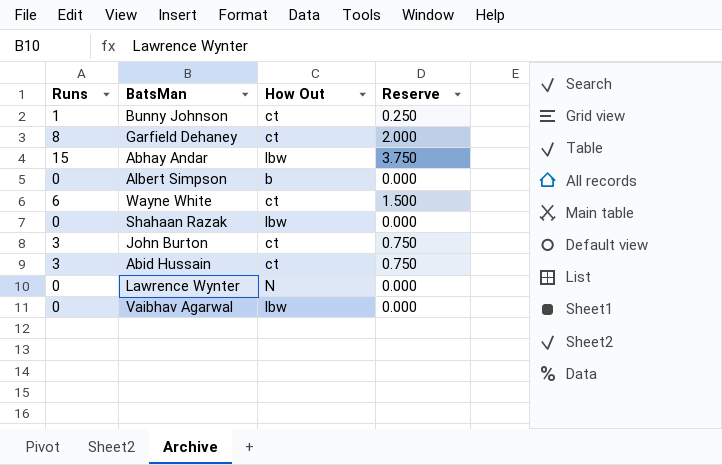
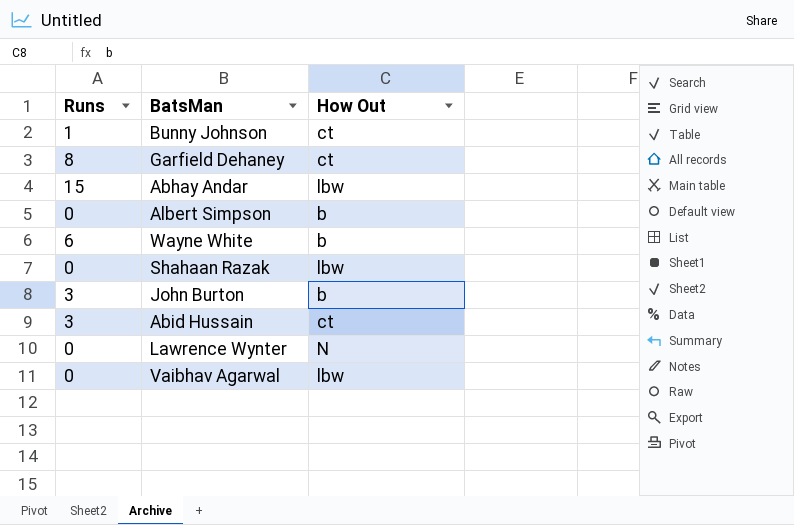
column Reserve | formula: [Runs] * 0.25 -> none
Wayne White | How Out: ct -> b
John Burton | How Out: ct -> b

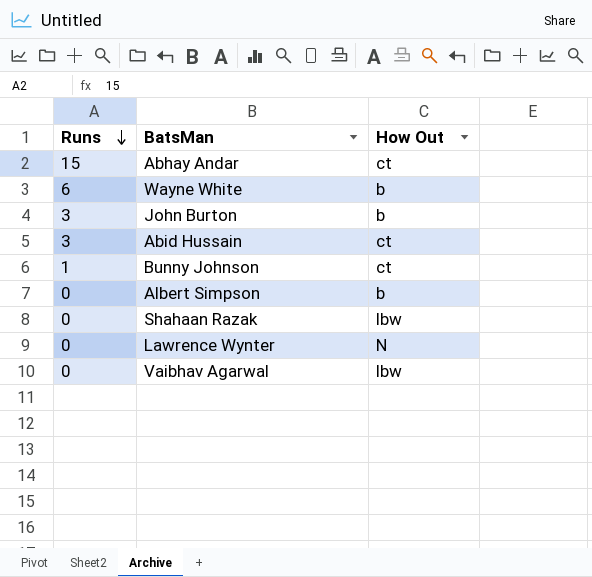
row order: none -> Runs descending
row Garfield Dehaney: 8 | ct -> none
Abhay Andar | How Out: lbw -> ct

